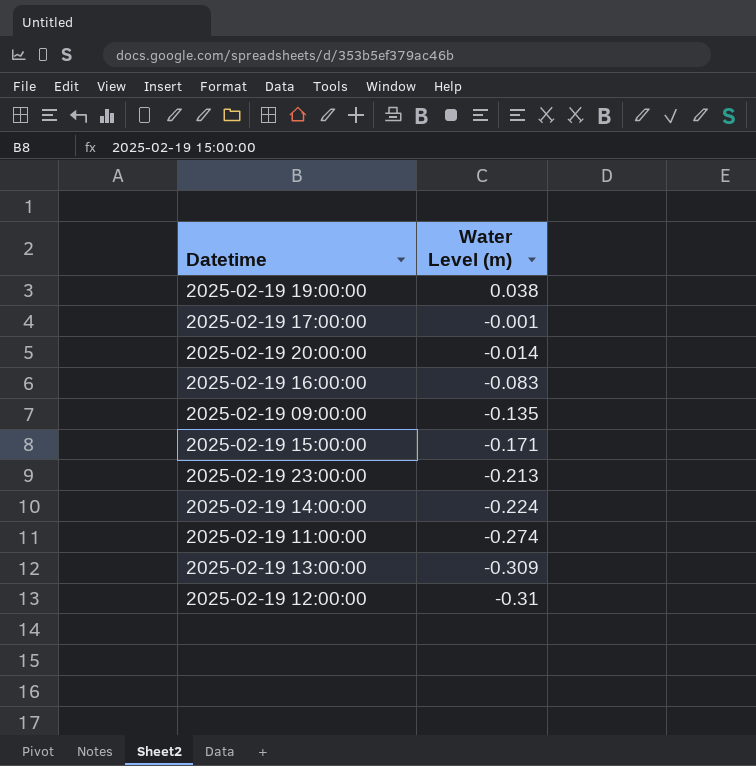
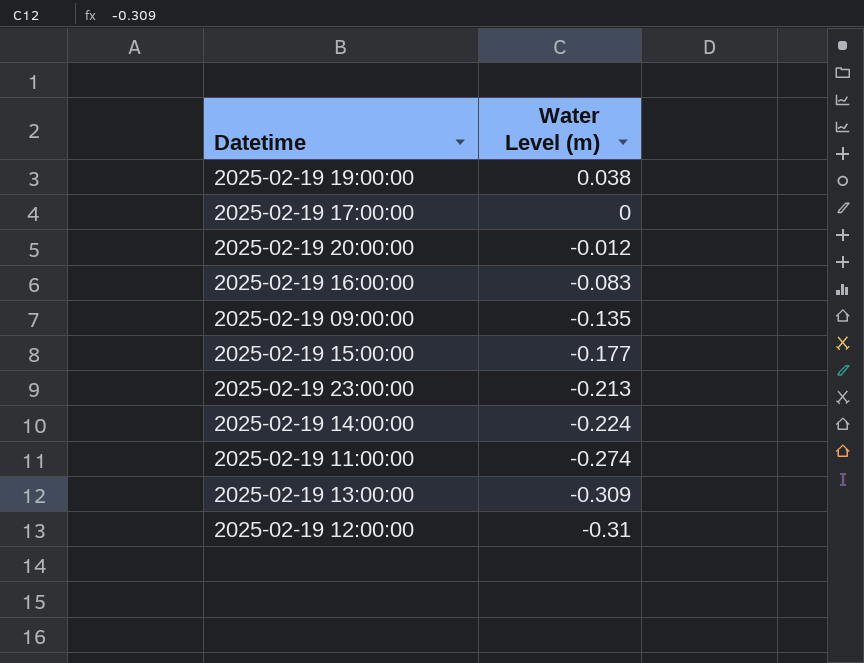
2025-02-19 17:00:00 | Water Level (m): -0.001 -> 0
2025-02-19 20:00:00 | Water Level (m): -0.014 -> -0.012
2025-02-19 15:00:00 | Water Level (m): -0.171 -> -0.177

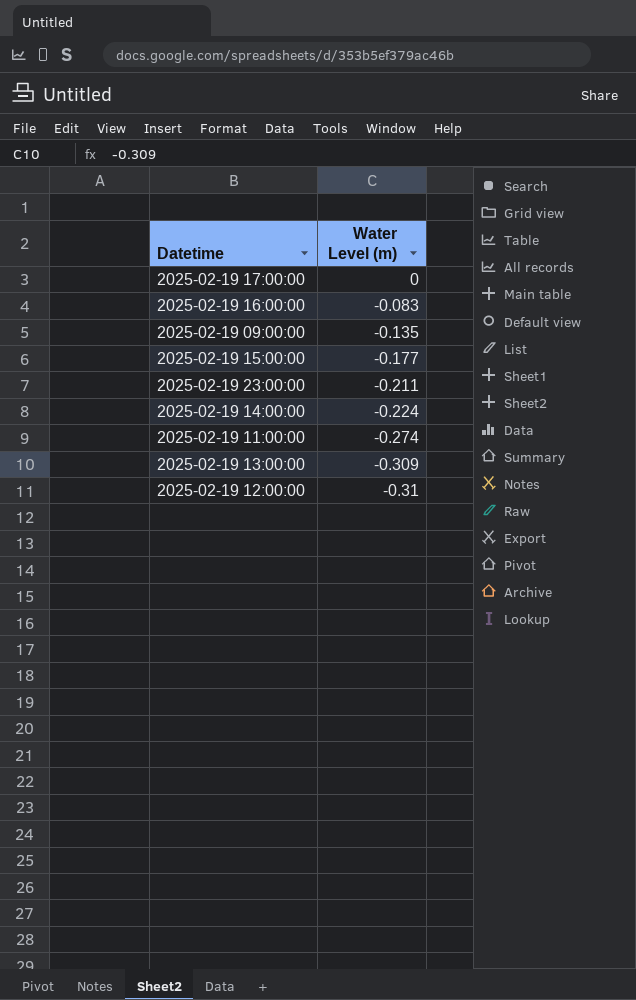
row 2025-02-19 19:00:00: 0.038 -> none
row 2025-02-19 20:00:00: -0.012 -> none
2025-02-19 23:00:00 | Water Level (m): -0.213 -> -0.211

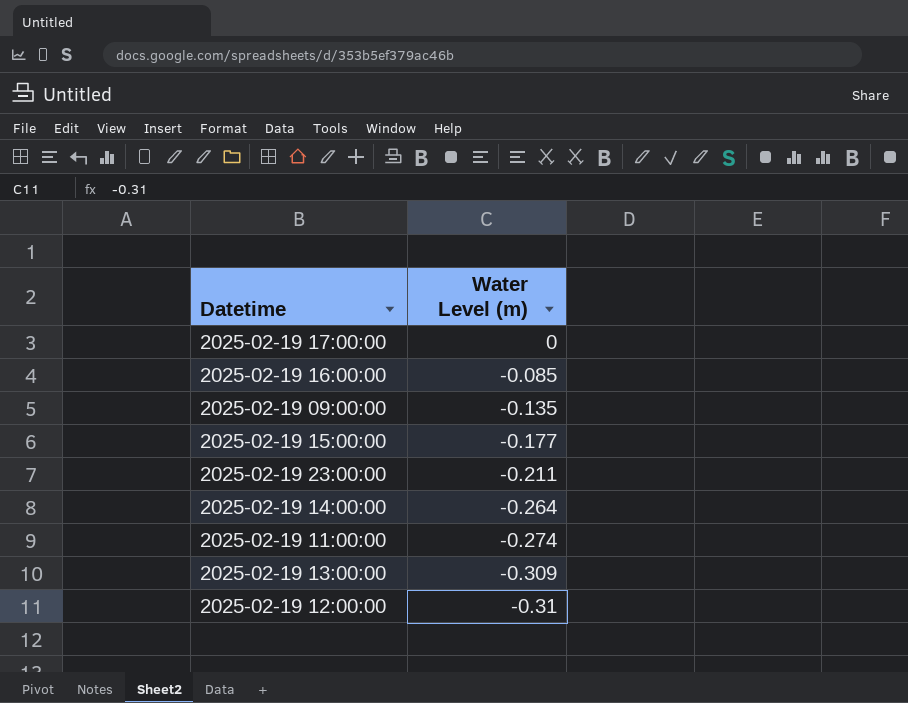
2025-02-19 16:00:00 | Water Level (m): -0.083 -> -0.085
2025-02-19 14:00:00 | Water Level (m): -0.224 -> -0.264

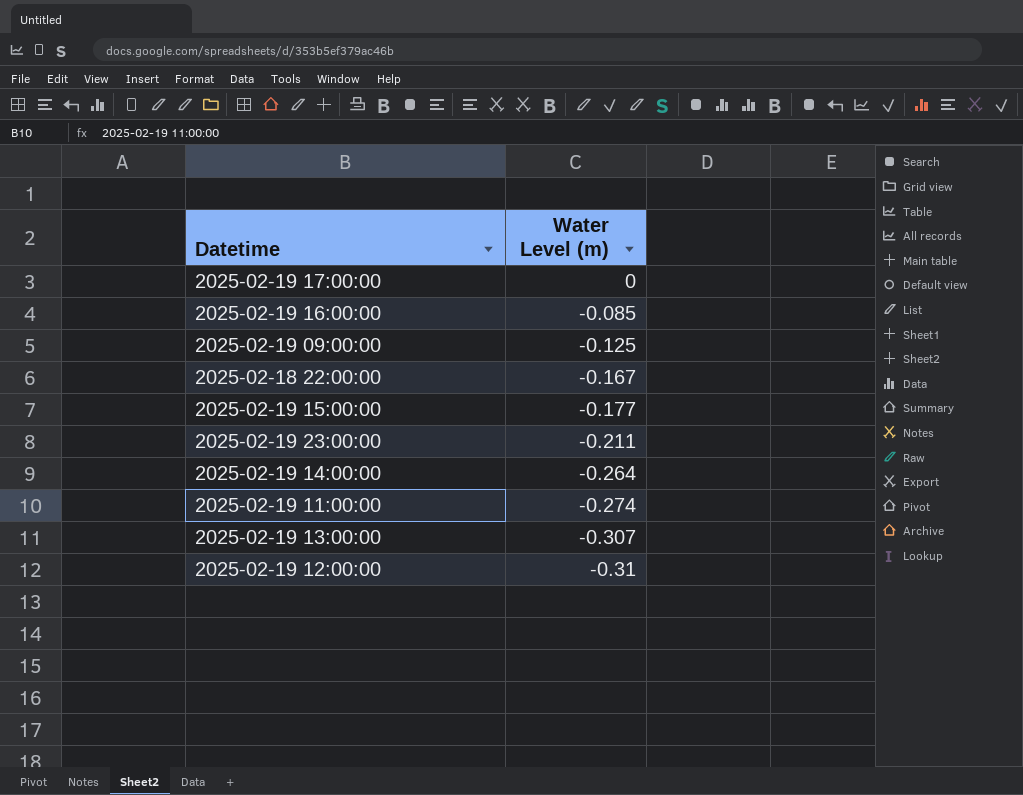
2025-02-19 09:00:00 | Water Level (m): -0.135 -> -0.125
row 2025-02-18 22:00:00: none -> -0.167
2025-02-19 13:00:00 | Water Level (m): -0.309 -> -0.307

